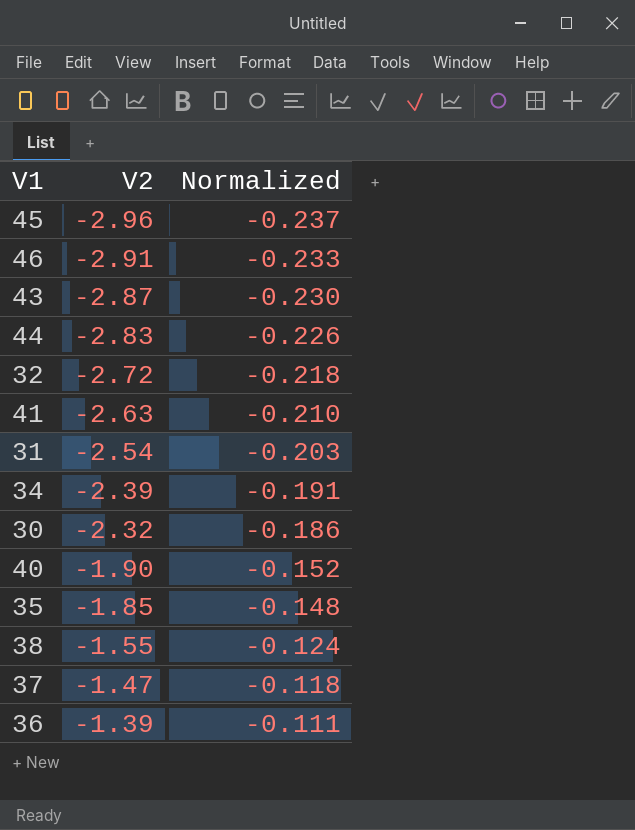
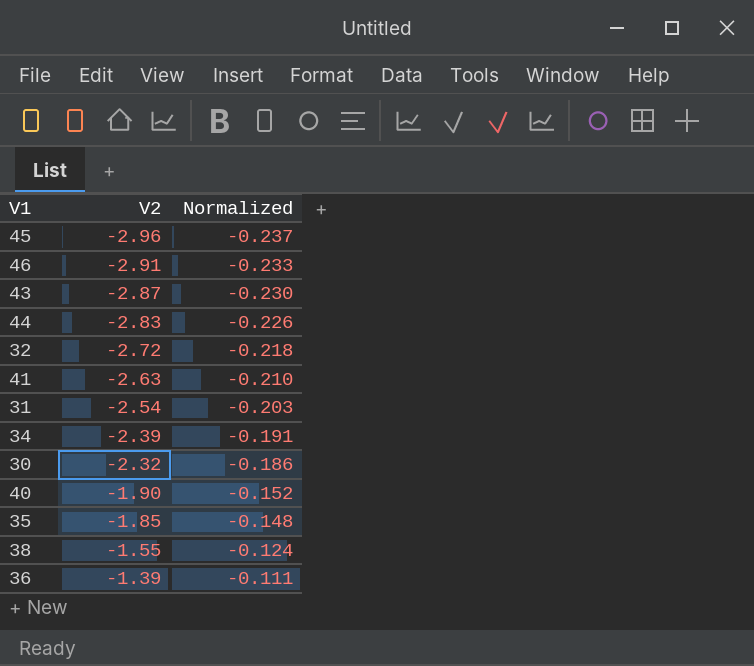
row 37: -1.47 | -0.118 -> none

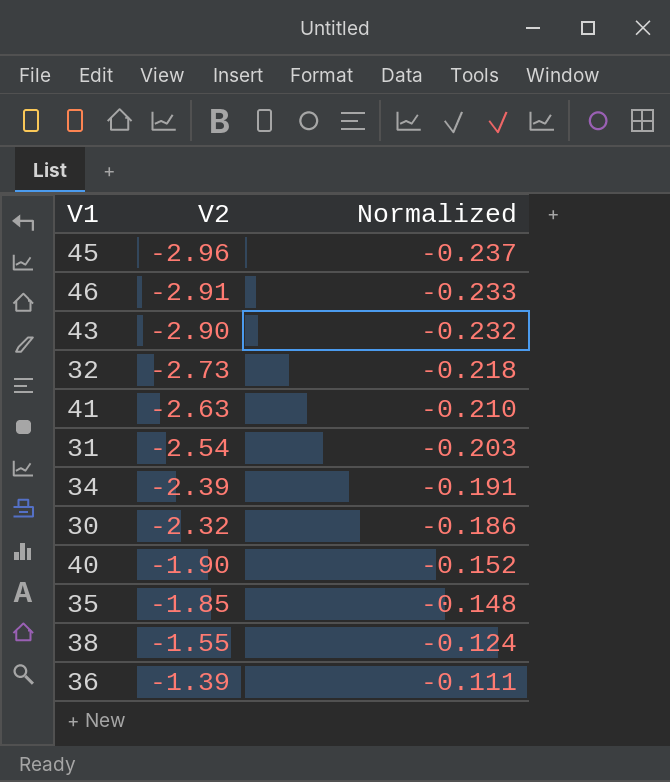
row 44: -2.83 | -0.226 -> none
43 | V2: -2.87 -> -2.90
43 | Normalized: -0.230 -> -0.232
32 | V2: -2.72 -> -2.73

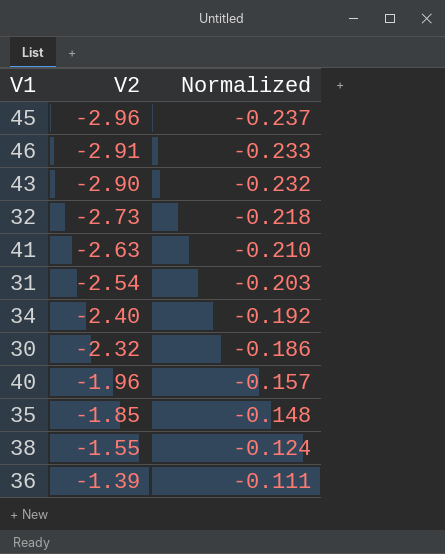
34 | V2: -2.39 -> -2.40
34 | Normalized: -0.191 -> -0.192
40 | V2: -1.90 -> -1.96
40 | Normalized: -0.152 -> -0.157

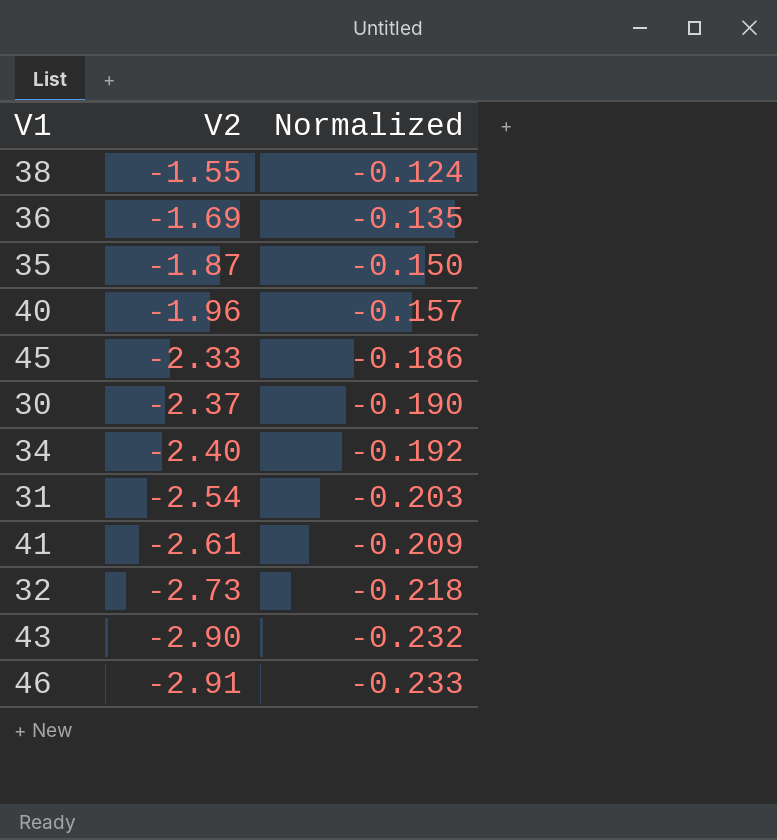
row order: V2 ascending -> V2 descending
36 | V2: -1.39 -> -1.69
36 | Normalized: -0.111 -> -0.135
35 | V2: -1.85 -> -1.87
35 | Normalized: -0.148 -> -0.150
45 | V2: -2.96 -> -2.33
45 | Normalized: -0.237 -> -0.186
30 | V2: -2.32 -> -2.37
30 | Normalized: -0.186 -> -0.190
41 | V2: -2.63 -> -2.61
41 | Normalized: -0.210 -> -0.209

